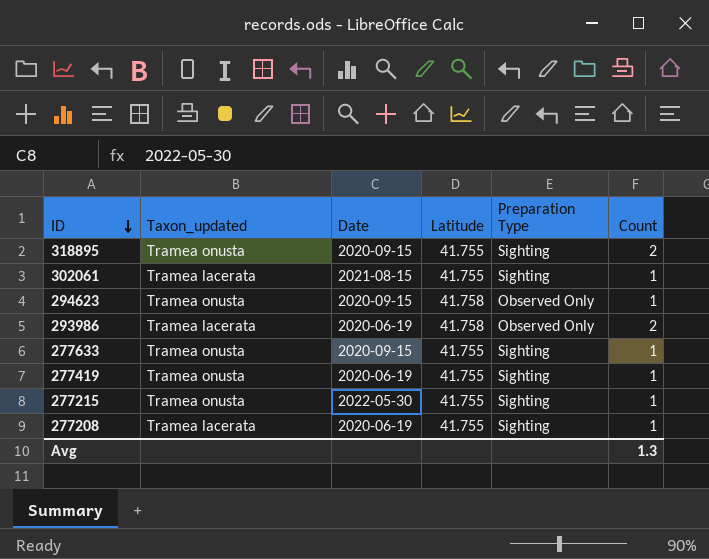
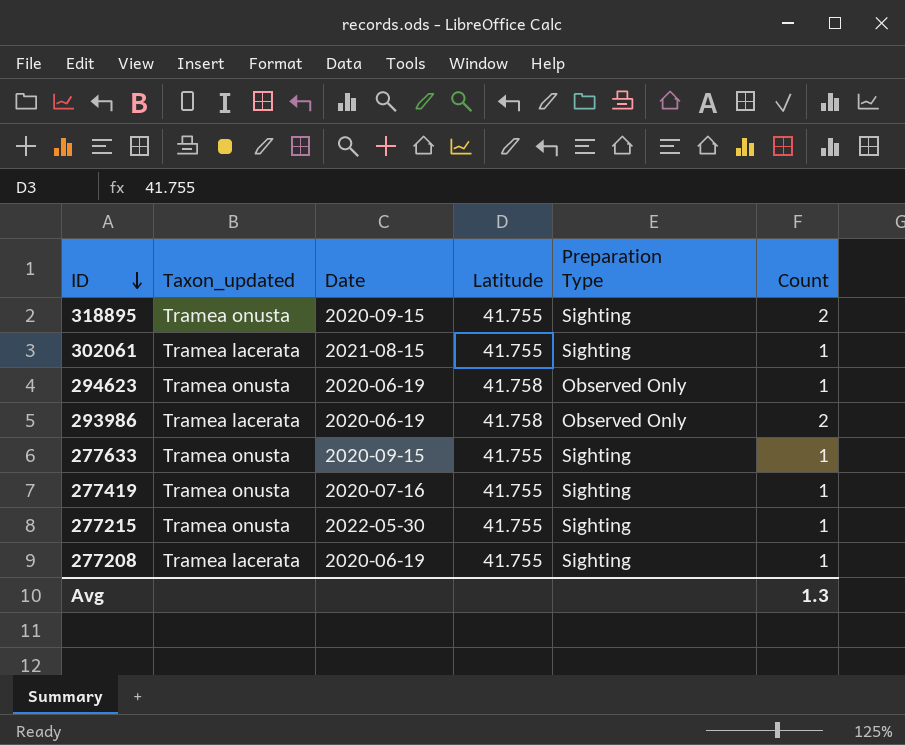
294623 | Date: 2020-09-15 -> 2020-06-19
277419 | Date: 2020-06-19 -> 2020-07-16

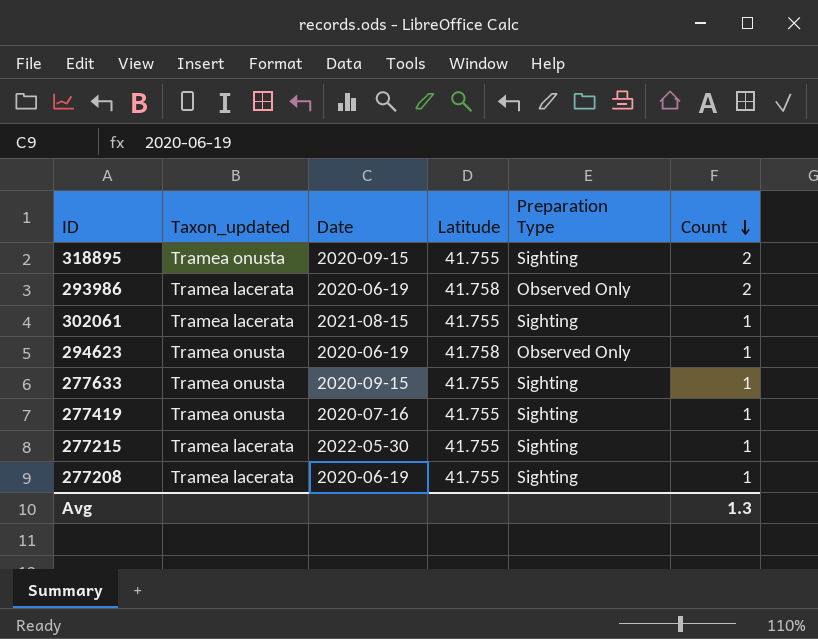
row order: ID descending -> Count descending
277215 | Taxon_updated: Tramea onusta -> Tramea lacerata

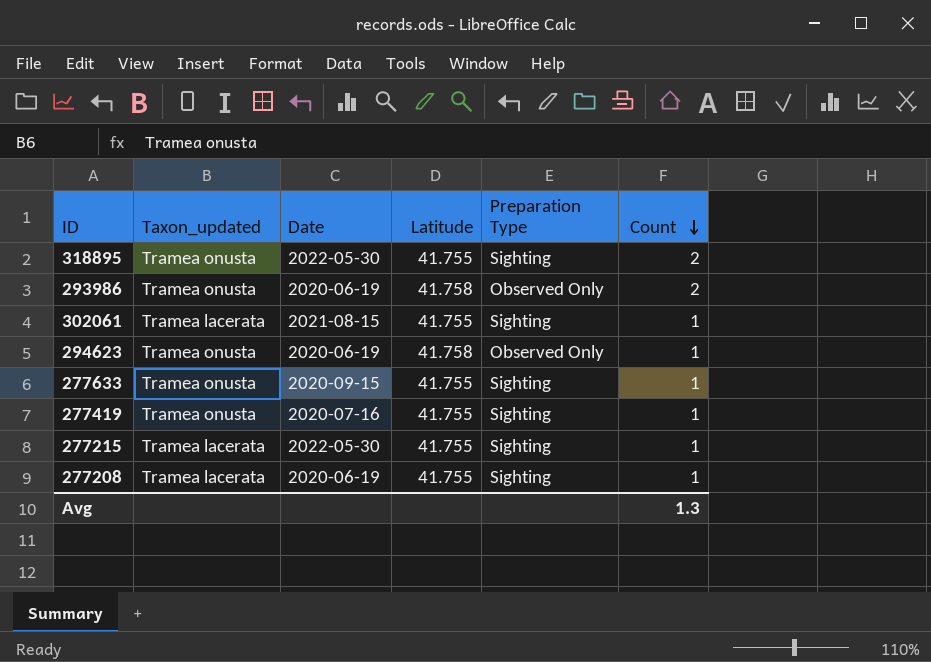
318895 | Date: 2020-09-15 -> 2022-05-30
293986 | Taxon_updated: Tramea lacerata -> Tramea onusta

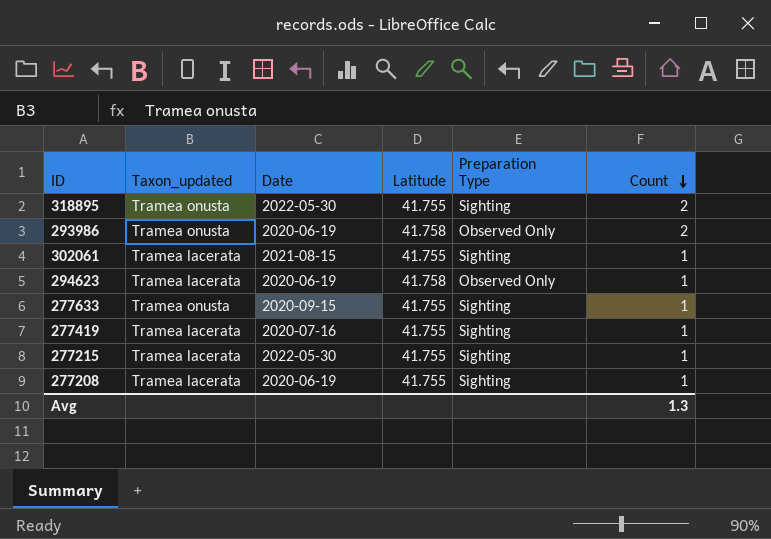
294623 | Taxon_updated: Tramea onusta -> Tramea lacerata
277419 | Taxon_updated: Tramea onusta -> Tramea lacerata

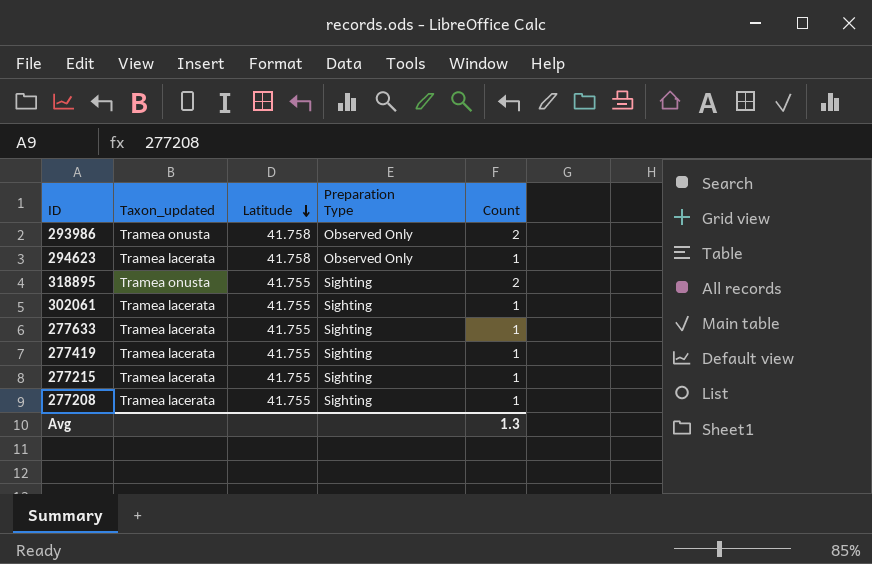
row order: Count descending -> Latitude descending
column Date | position: 3 -> none
277633 | Taxon_updated: Tramea onusta -> Tramea lacerata

